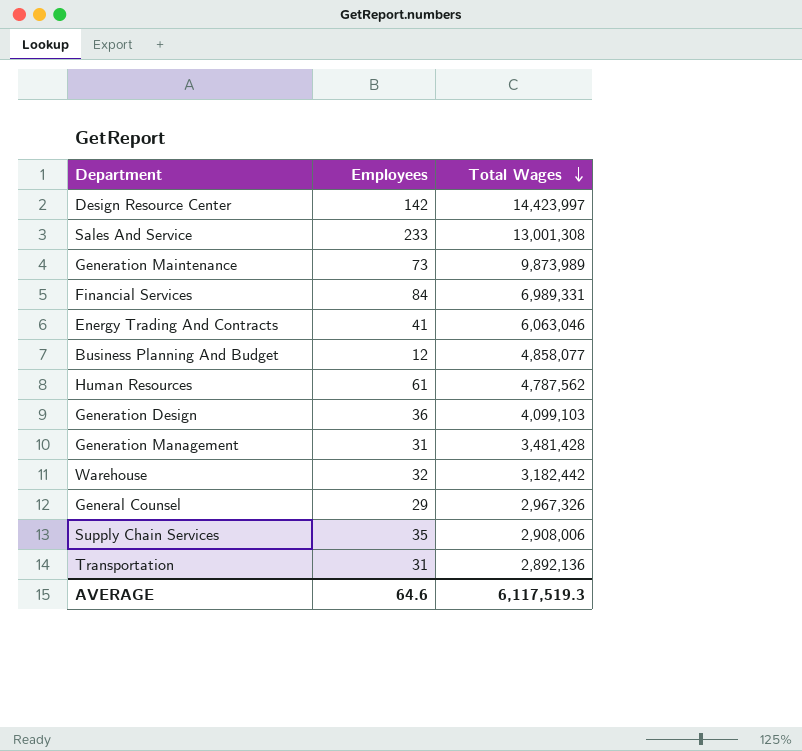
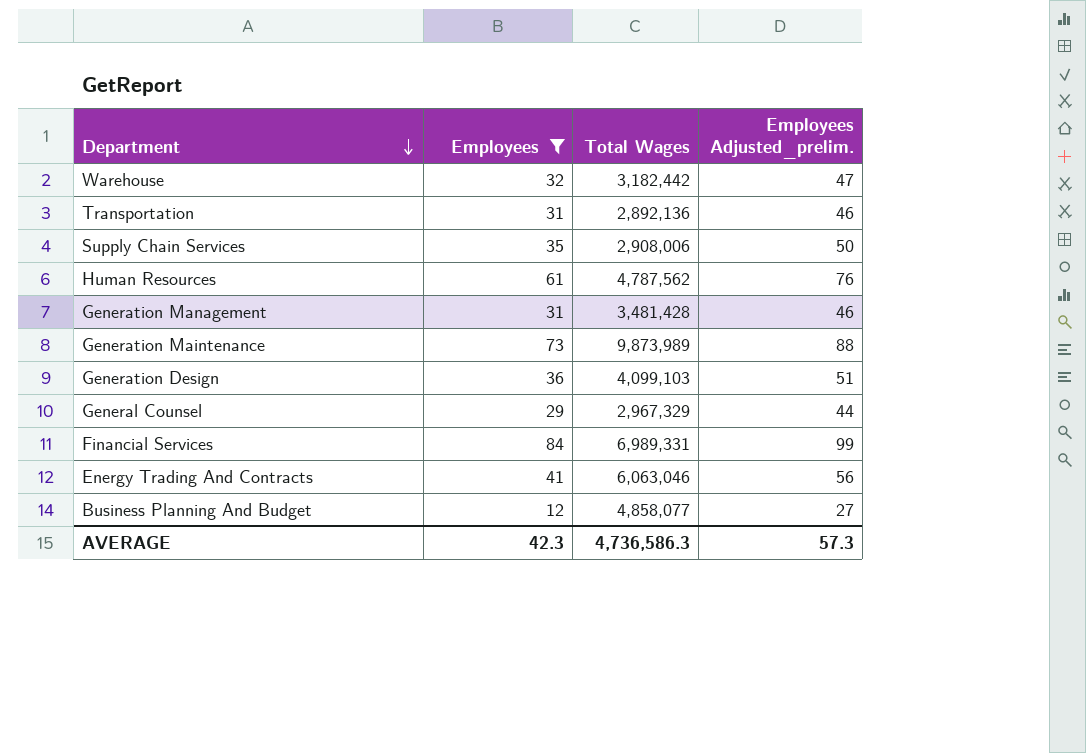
filter: none -> Employees <= 84
row order: Total Wages descending -> Department descending
column Employees Adjusted_prelim. | formula: none -> [Employees] + 15
General Counsel | Total Wages: 2,967,326 -> 2,967,329
AVERAGE | Employees: 64.6 -> 42.3
AVERAGE | Total Wages: 6,117,519.3 -> 4,736,586.3

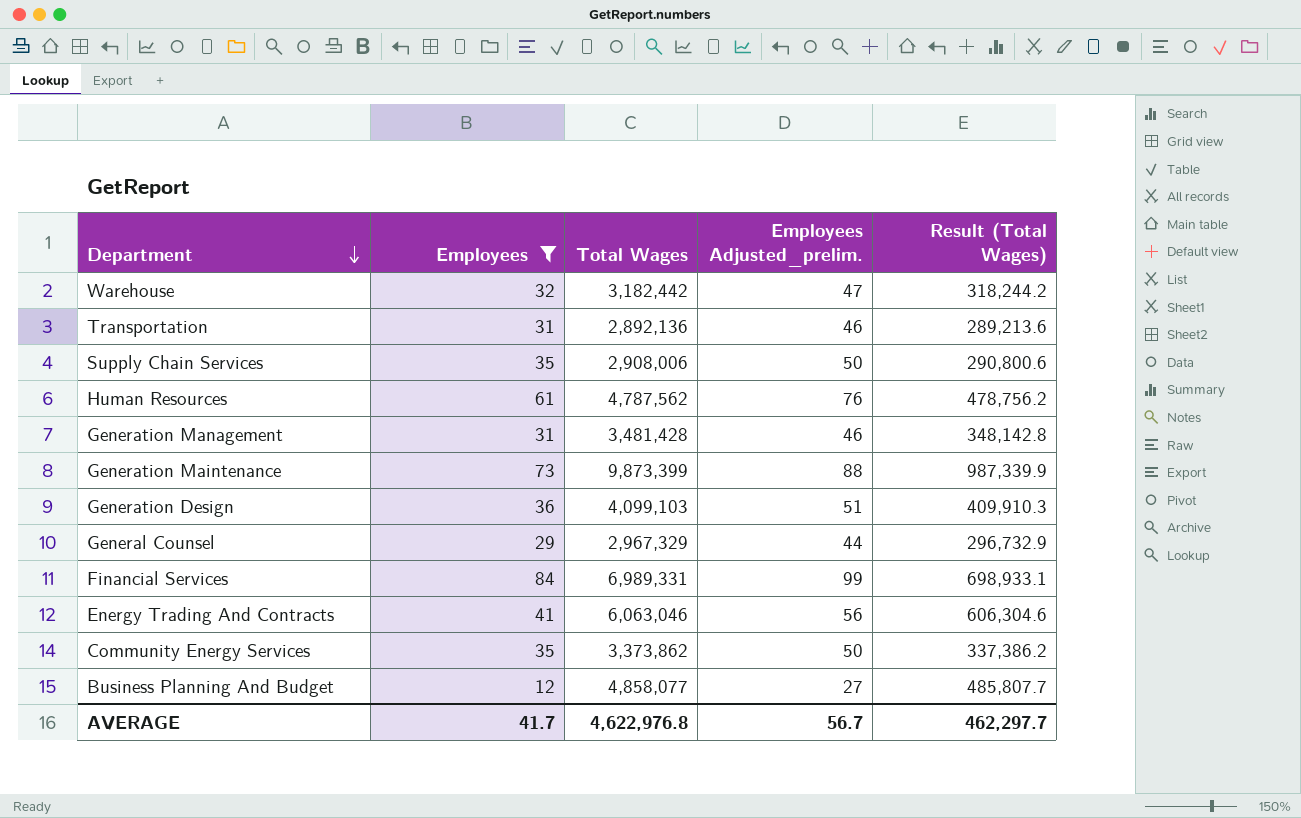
column Result (Total Wages) | formula: none -> [Total Wages] * 0.1
Generation Maintenance | Total Wages: 9,873,989 -> 9,873,399
row Community Energy Services: none -> 35 | 3,373,862 | 50 | 337,386.2
AVERAGE | Employees: 42.3 -> 41.7
AVERAGE | Total Wages: 4,736,586.3 -> 4,622,976.8
AVERAGE | Employees Adjusted_prelim.: 57.3 -> 56.7

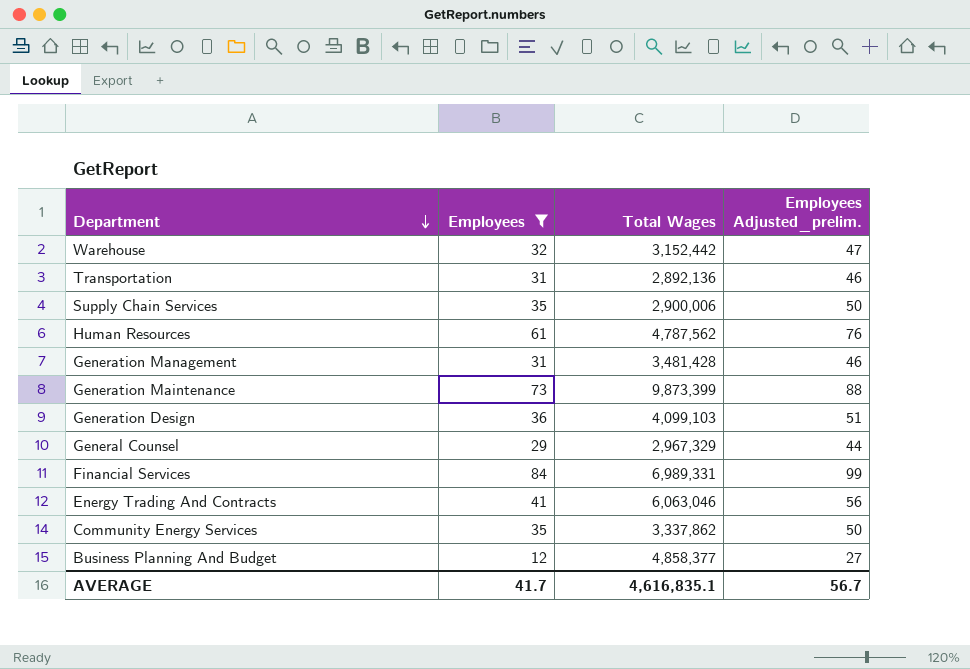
column Result (Total Wages) | formula: [Total Wages] * 0.1 -> none
Warehouse | Total Wages: 3,182,442 -> 3,152,442
Supply Chain Services | Total Wages: 2,908,006 -> 2,900,006
Community Energy Services | Total Wages: 3,373,862 -> 3,337,862
Business Planning And Budget | Total Wages: 4,858,077 -> 4,858,377
AVERAGE | Total Wages: 4,622,976.8 -> 4,616,835.1

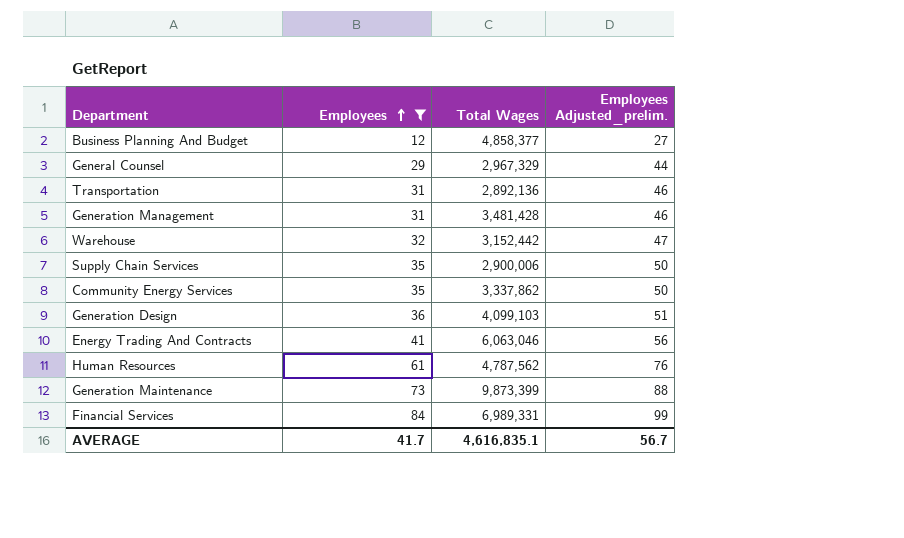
row order: Department descending -> Employees ascending

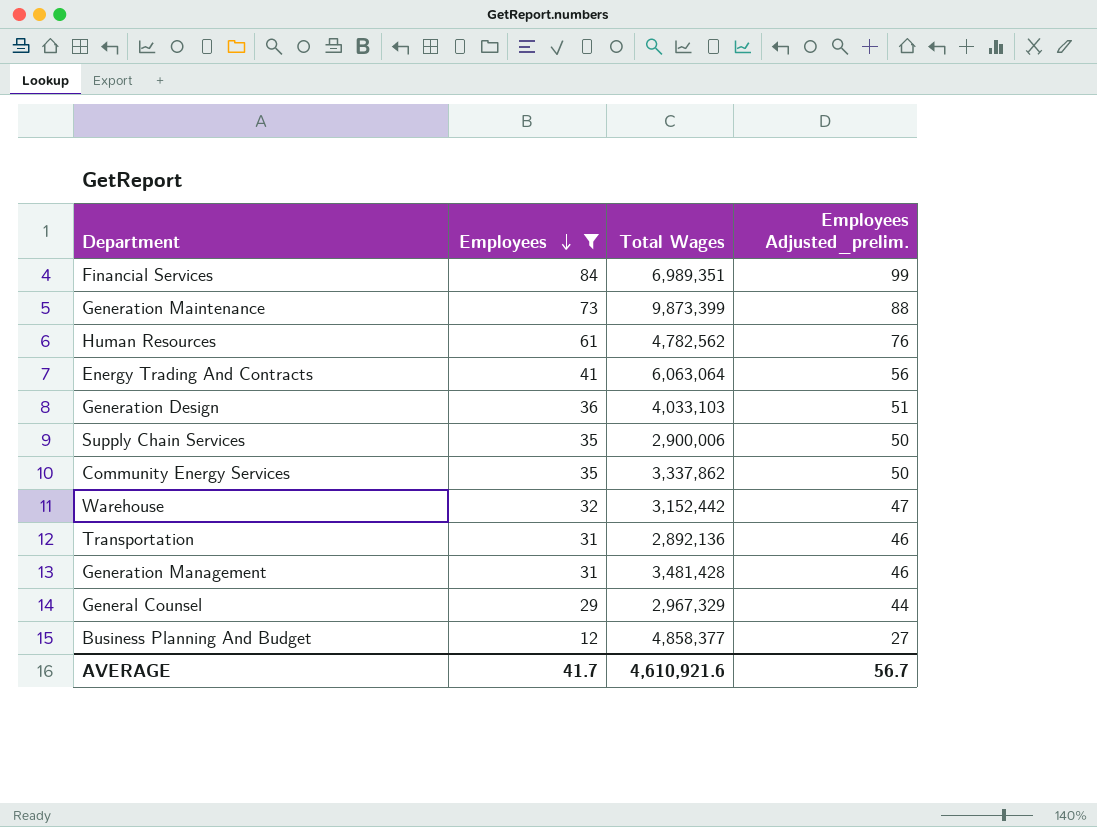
row order: Employees ascending -> Employees descending
Financial Services | Total Wages: 6,989,331 -> 6,989,351
Human Resources | Total Wages: 4,787,562 -> 4,782,562
Energy Trading And Contracts | Total Wages: 6,063,046 -> 6,063,064
Generation Design | Total Wages: 4,099,103 -> 4,033,103
AVERAGE | Total Wages: 4,616,835.1 -> 4,610,921.6

